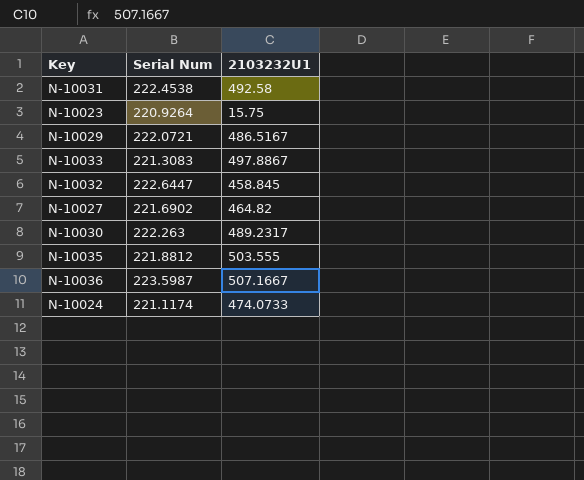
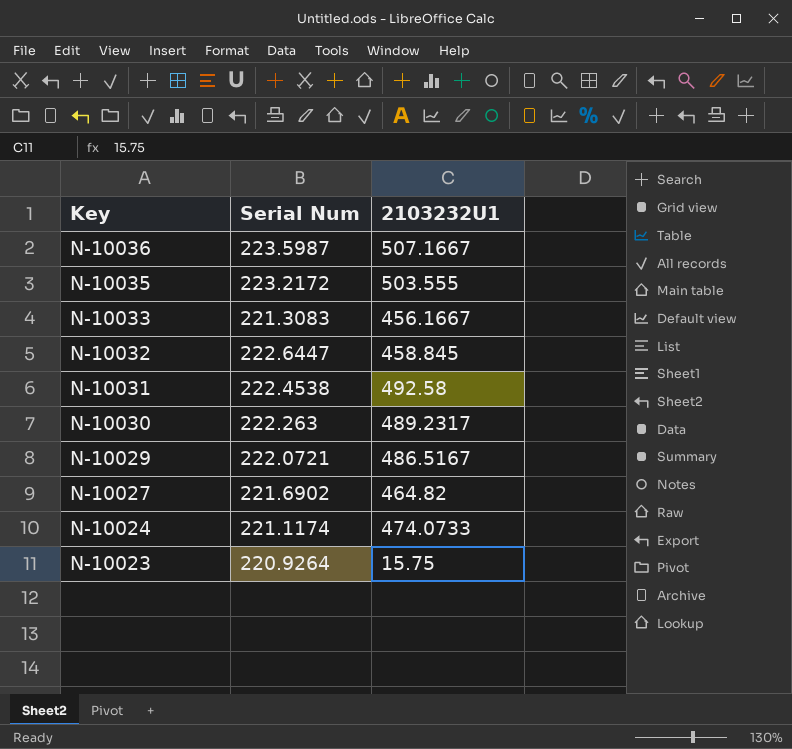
row order: none -> Key descending
N-10035 | Serial Num: 221.8812 -> 223.2172
N-10033 | 2103232U1: 497.8867 -> 456.1667

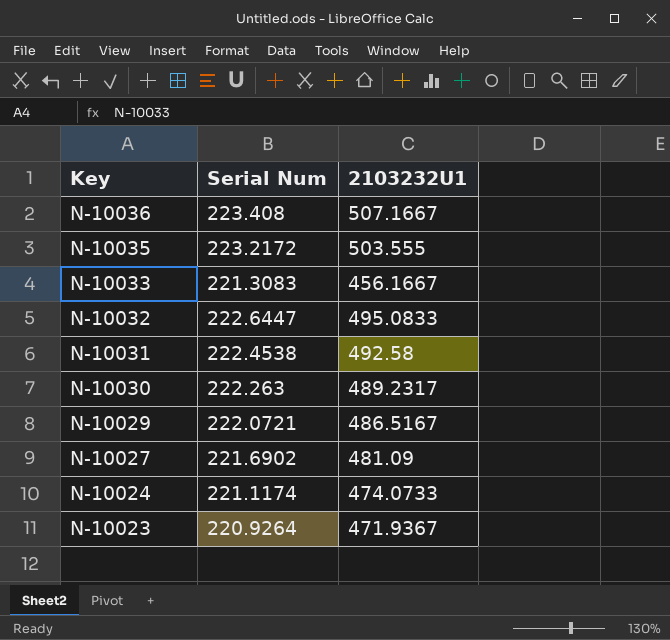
N-10036 | Serial Num: 223.5987 -> 223.408
N-10032 | 2103232U1: 458.845 -> 495.0833
N-10027 | 2103232U1: 464.82 -> 481.09
N-10023 | 2103232U1: 15.75 -> 471.9367

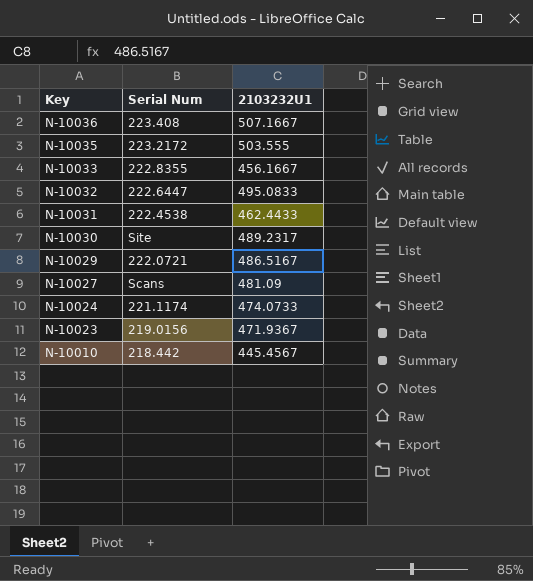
N-10033 | Serial Num: 221.3083 -> 222.8355
N-10031 | 2103232U1: 492.58 -> 462.4433
N-10030 | Serial Num: 222.263 -> Site
N-10027 | Serial Num: 221.6902 -> Scans
N-10023 | Serial Num: 220.9264 -> 219.0156
row N-10010: none -> 218.442 | 445.4567

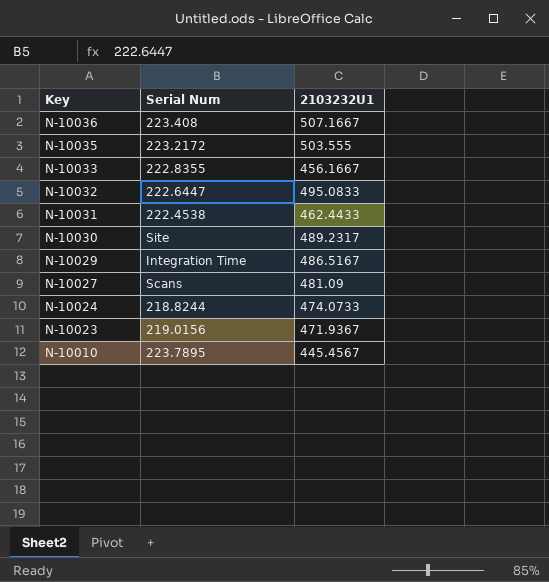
N-10029 | Serial Num: 222.0721 -> Integration Time
N-10024 | Serial Num: 221.1174 -> 218.8244
N-10010 | Serial Num: 218.442 -> 223.7895

